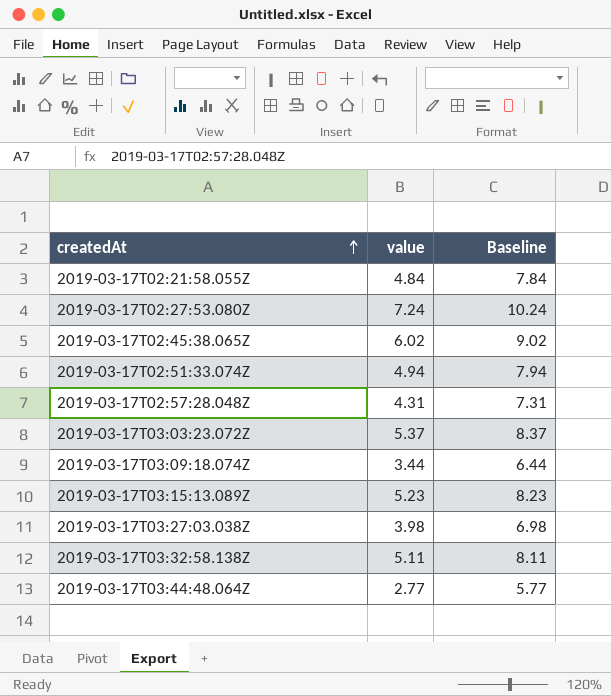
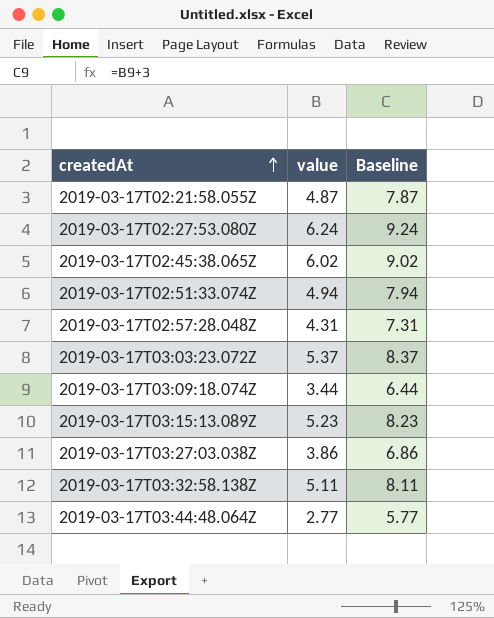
2019-03-17T02:21:58.055Z | value: 4.84 -> 4.87
2019-03-17T02:21:58.055Z | Baseline: 7.84 -> 7.87
2019-03-17T02:27:53.080Z | value: 7.24 -> 6.24
2019-03-17T02:27:53.080Z | Baseline: 10.24 -> 9.24
2019-03-17T03:27:03.038Z | value: 3.98 -> 3.86
2019-03-17T03:27:03.038Z | Baseline: 6.98 -> 6.86

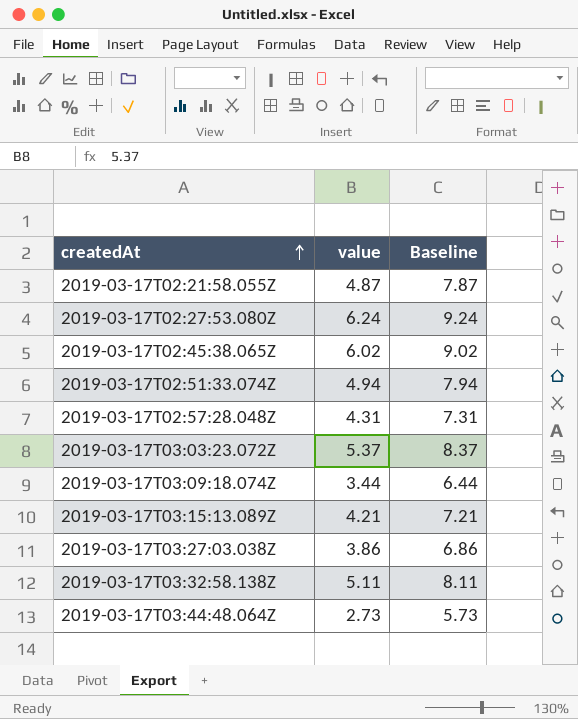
2019-03-17T03:15:13.089Z | value: 5.23 -> 4.21
2019-03-17T03:15:13.089Z | Baseline: 8.23 -> 7.21
2019-03-17T03:44:48.064Z | value: 2.77 -> 2.73
2019-03-17T03:44:48.064Z | Baseline: 5.77 -> 5.73

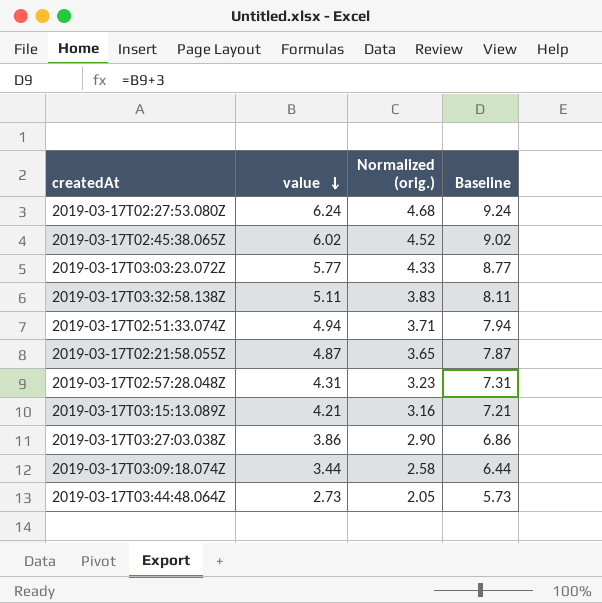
row order: createdAt ascending -> value descending
column Normalized (orig.) | formula: none -> [value] * 0.75
2019-03-17T03:03:23.072Z | value: 5.37 -> 5.77
2019-03-17T03:03:23.072Z | Baseline: 8.37 -> 8.77

